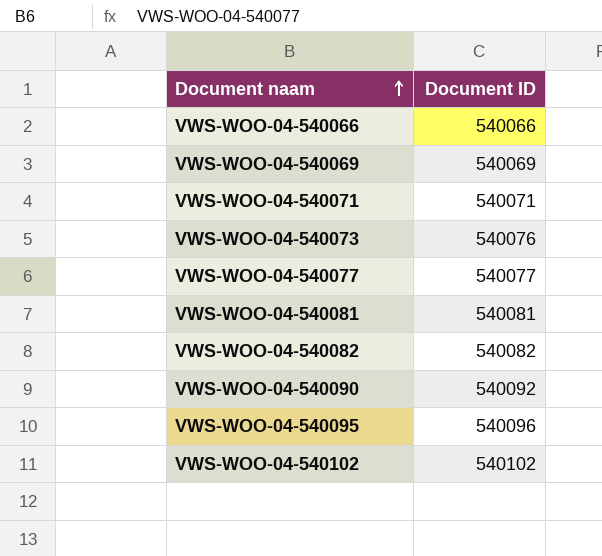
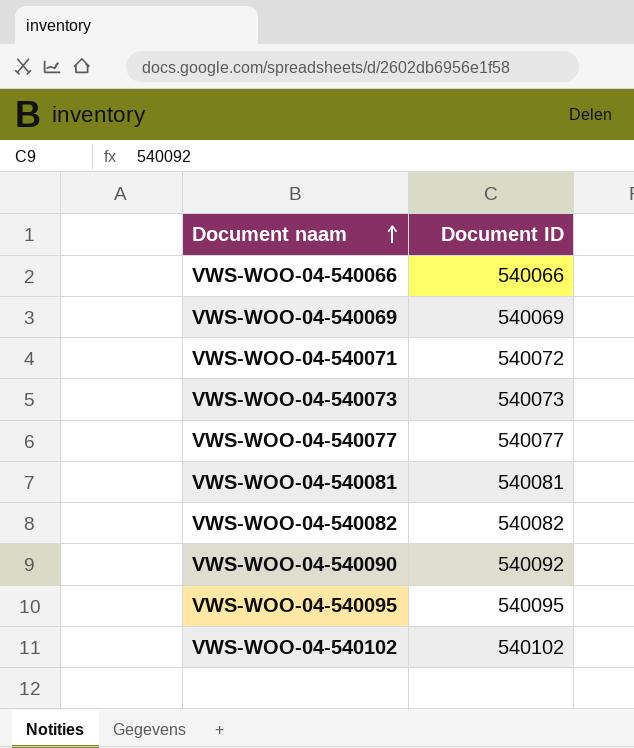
VWS-WOO-04-540071 | Document ID: 540071 -> 540072
VWS-WOO-04-540073 | Document ID: 540076 -> 540073
VWS-WOO-04-540095 | Document ID: 540096 -> 540095

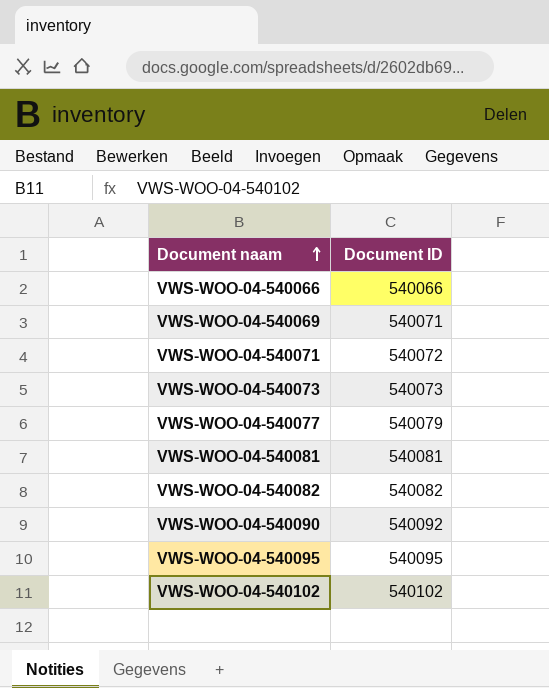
VWS-WOO-04-540069 | Document ID: 540069 -> 540071
VWS-WOO-04-540077 | Document ID: 540077 -> 540079

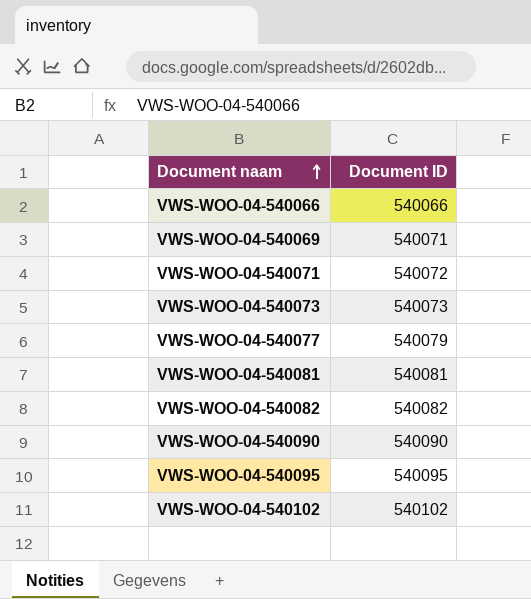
VWS-WOO-04-540090 | Document ID: 540092 -> 540090

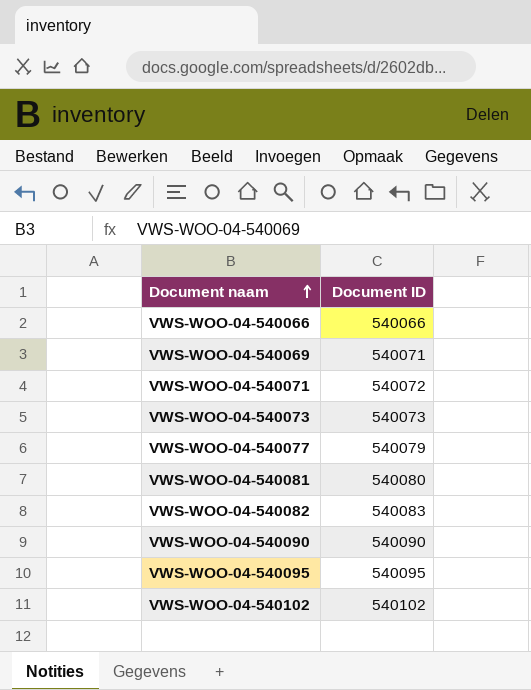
VWS-WOO-04-540081 | Document ID: 540081 -> 540080
VWS-WOO-04-540082 | Document ID: 540082 -> 540083

